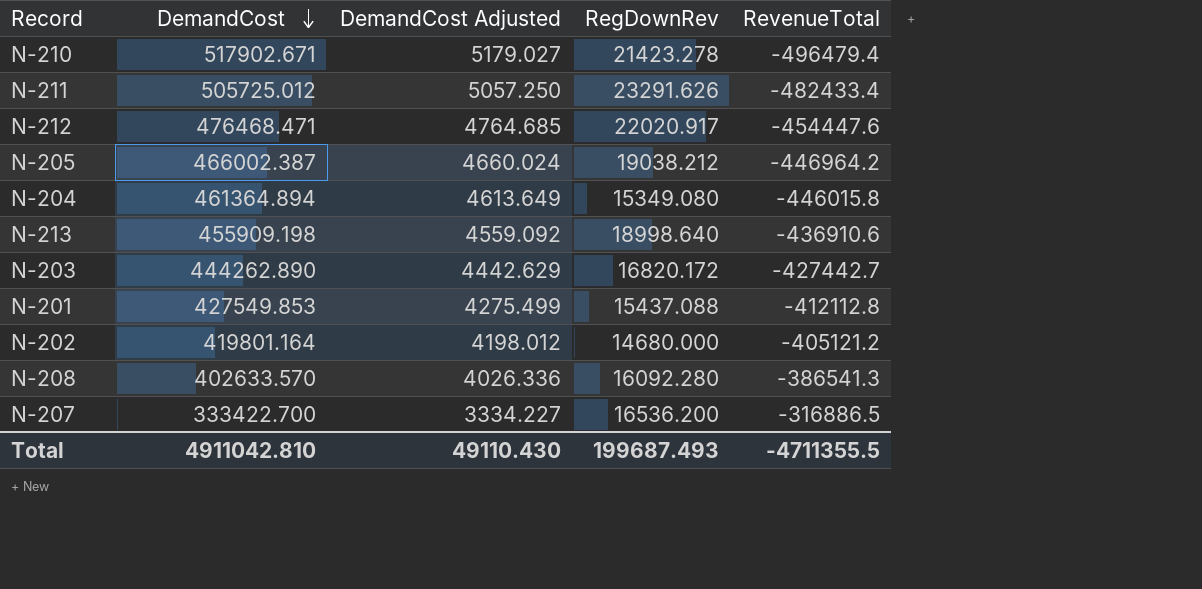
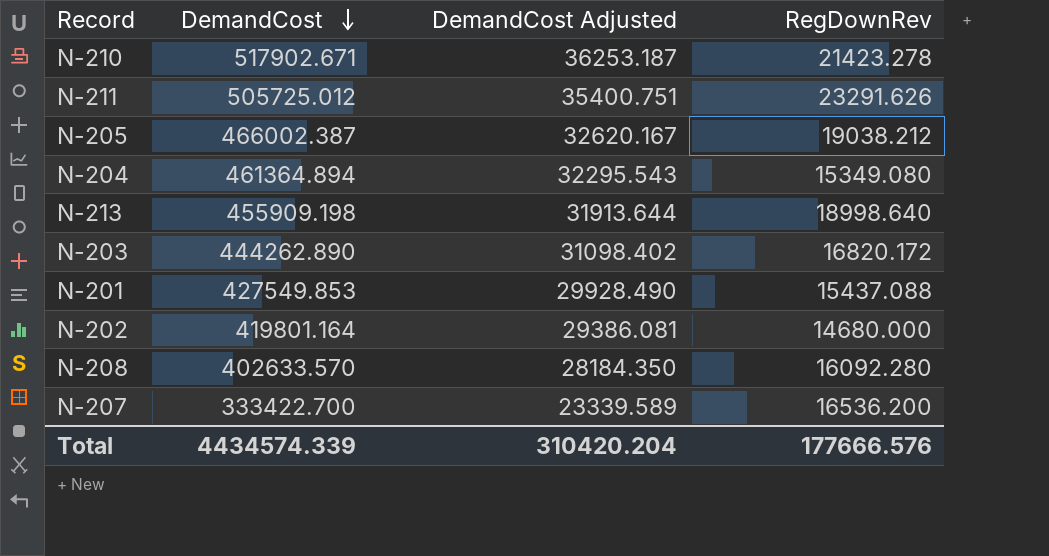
column RevenueTotal | formula: [RegDownRev] - [DemandCost] -> none
column DemandCost Adjusted | formula: [DemandCost] * 0.01 -> [DemandCost] * 0.07
row N-212: 476468.471 | 4764.685 | 22020.917 | -454447.6 -> none
Total | DemandCost: 4911042.810 -> 4434574.339
Total | DemandCost Adjusted: 49110.430 -> 310420.204
Total | RegDownRev: 199687.493 -> 177666.576

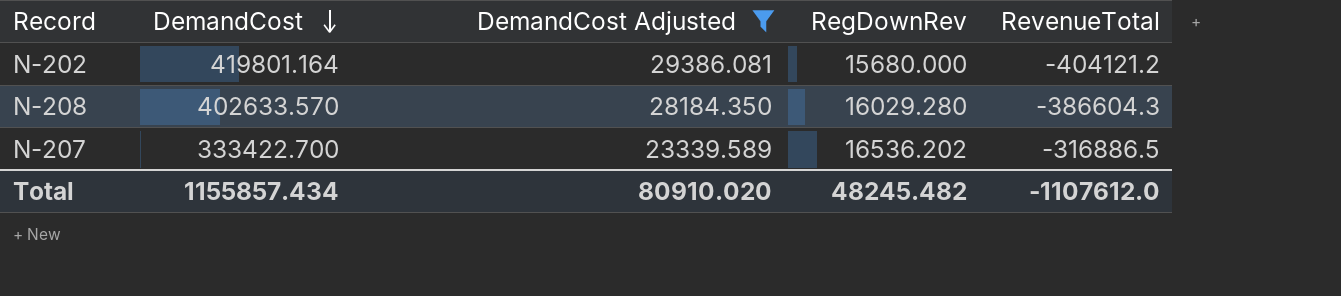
filter: none -> DemandCost Adjusted <= 29386.081
column RevenueTotal | formula: none -> [RegDownRev] - [DemandCost]
N-202 | RegDownRev: 14680.000 -> 15680.000
N-208 | RegDownRev: 16092.280 -> 16029.280
N-207 | RegDownRev: 16536.200 -> 16536.202
Total | DemandCost: 4434574.339 -> 1155857.434
Total | DemandCost Adjusted: 310420.204 -> 80910.020
Total | RegDownRev: 177666.576 -> 48245.482

